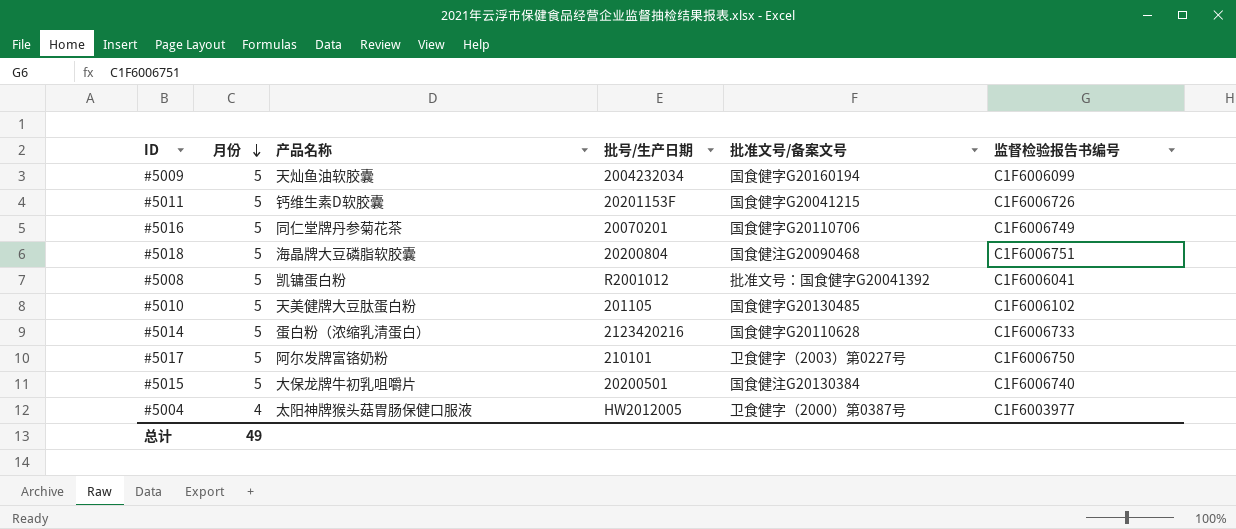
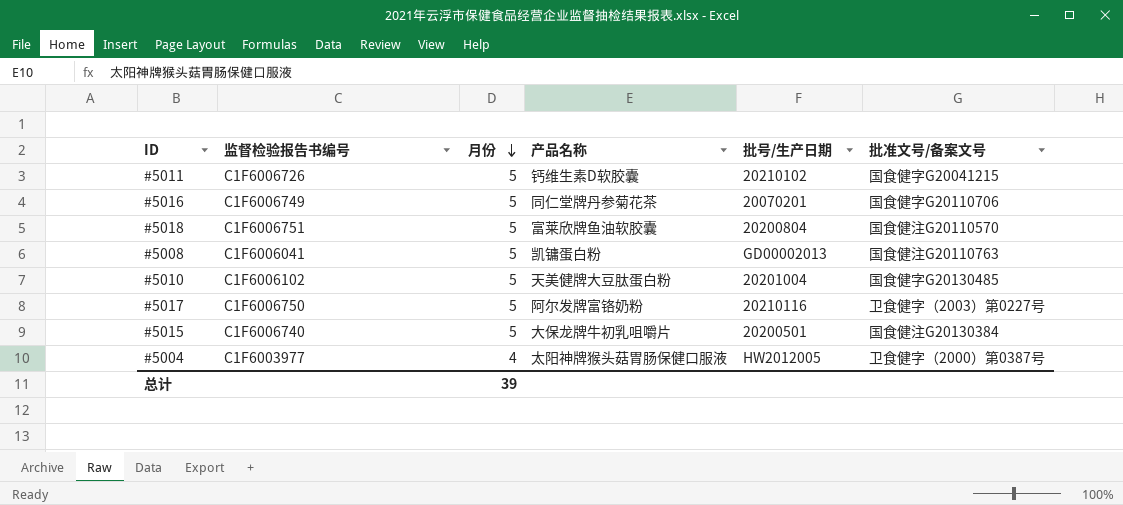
column 监督检验报告书编号 | position: 6 -> 2
row #5009: 5 | 天灿鱼油软胶囊 | 2004232034 | 国食健字G20160194 | C1F6006099 -> none
row #5014: 5 | 蛋白粉（浓缩乳清蛋白） | 2123420216 | 国食健字G20110628 | C1F6006733 -> none
#5011 | 批号/生产日期: 20201153F -> 20210102
#5018 | 产品名称: 海晶牌大豆磷脂软胶囊 -> 富莱欣牌鱼油软胶囊
#5018 | 批准文号/备案文号: 国食健注G20090468 -> 国食健注G20110570
#5008 | 批号/生产日期: R2001012 -> GD00002013
#5008 | 批准文号/备案文号: 批准文号：国食健字G20041392 -> 国食健注G20110763
#5010 | 批号/生产日期: 201105 -> 20201004
#5017 | 批号/生产日期: 210101 -> 20210116
总计 | 月份: 49 -> 39

